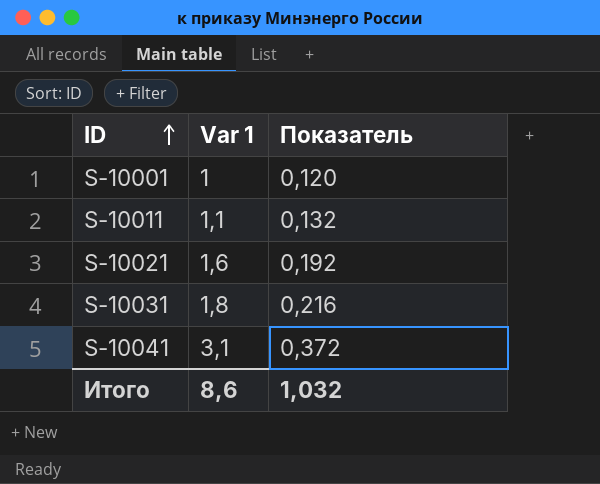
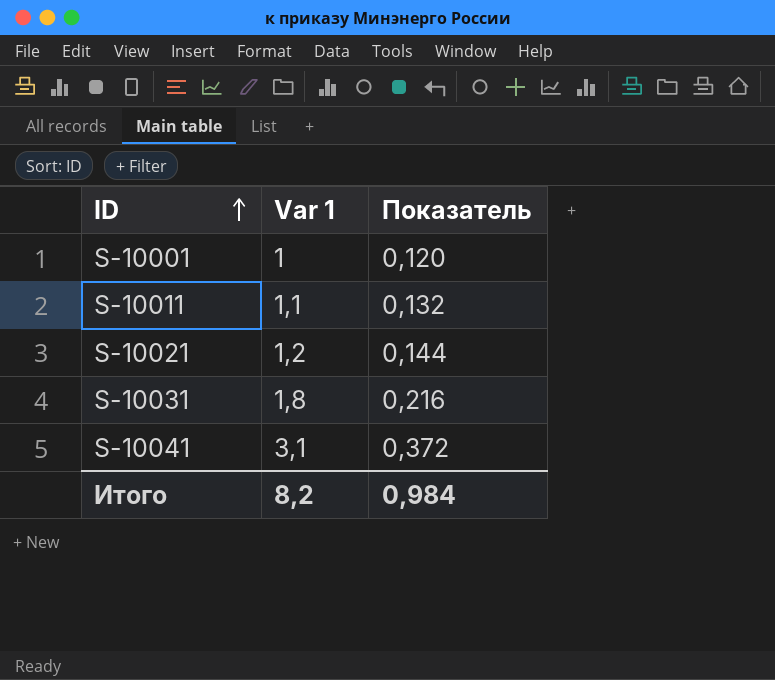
S-10021 | Var 1: 1,6 -> 1,2
S-10021 | Показатель: 0,192 -> 0,144
Итого | Var 1: 8,6 -> 8,2
Итого | Показатель: 1,032 -> 0,984

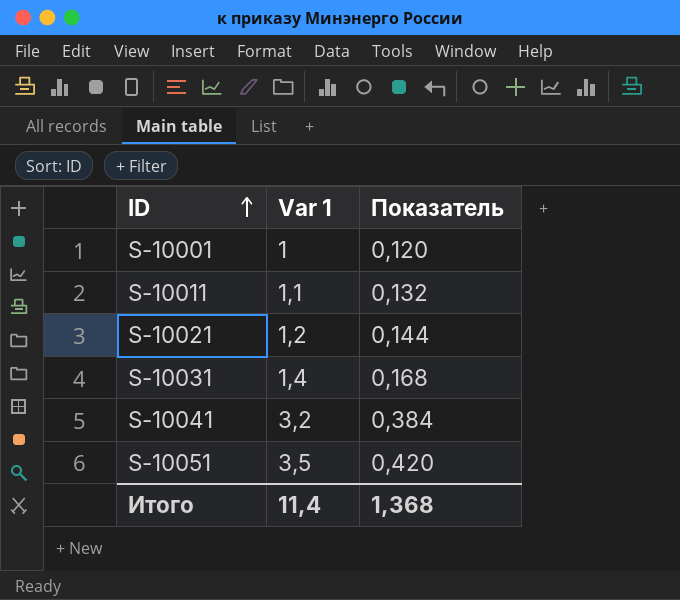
S-10031 | Var 1: 1,8 -> 1,4
S-10031 | Показатель: 0,216 -> 0,168
S-10041 | Var 1: 3,1 -> 3,2
S-10041 | Показатель: 0,372 -> 0,384
row S-10051: none -> 3,5 | 0,420
Итого | Var 1: 8,2 -> 11,4
Итого | Показатель: 0,984 -> 1,368

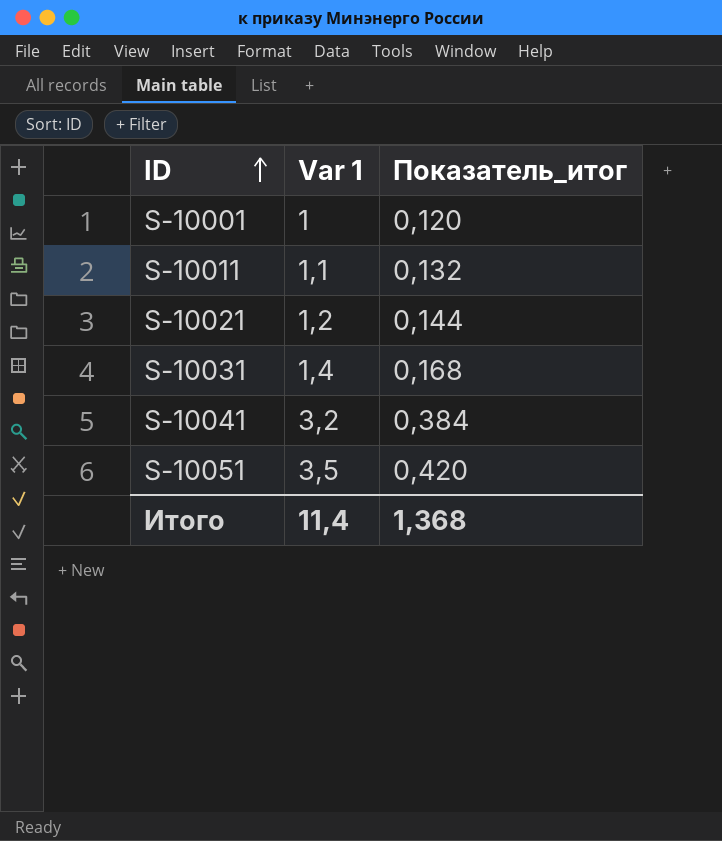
column name: Показатель -> Показатель_итог

